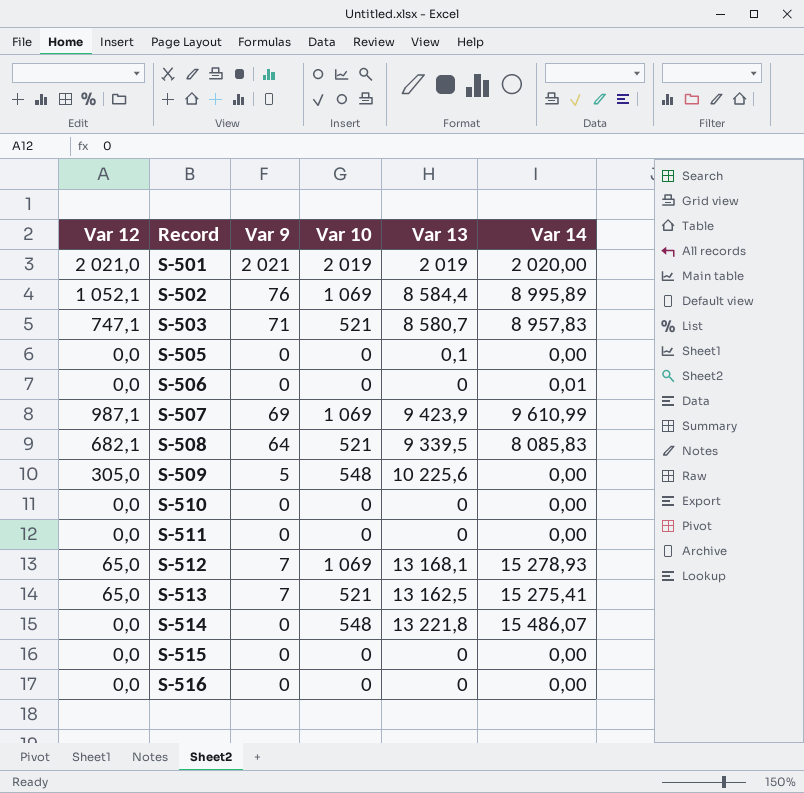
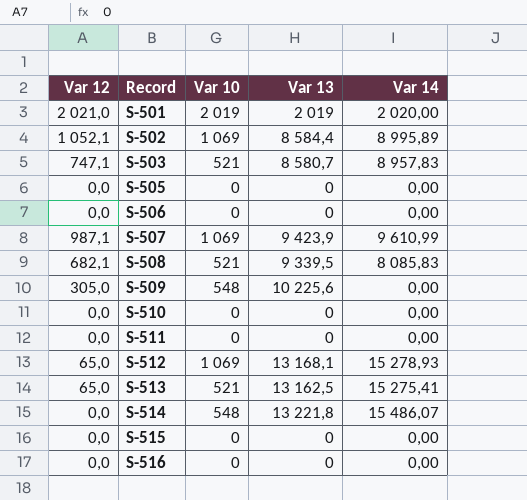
column Var 9 | position: 3 -> none
S-505 | Var 13: 0,1 -> 0
S-506 | Var 14: 0,01 -> 0,00

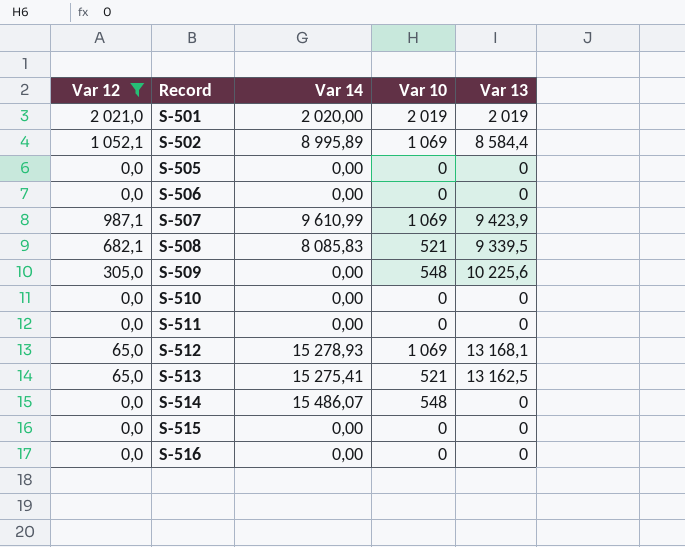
filter: none -> Var 12 != 747,1
column Var 14 | position: 5 -> 3
S-514 | Var 13: 13 221,8 -> 0

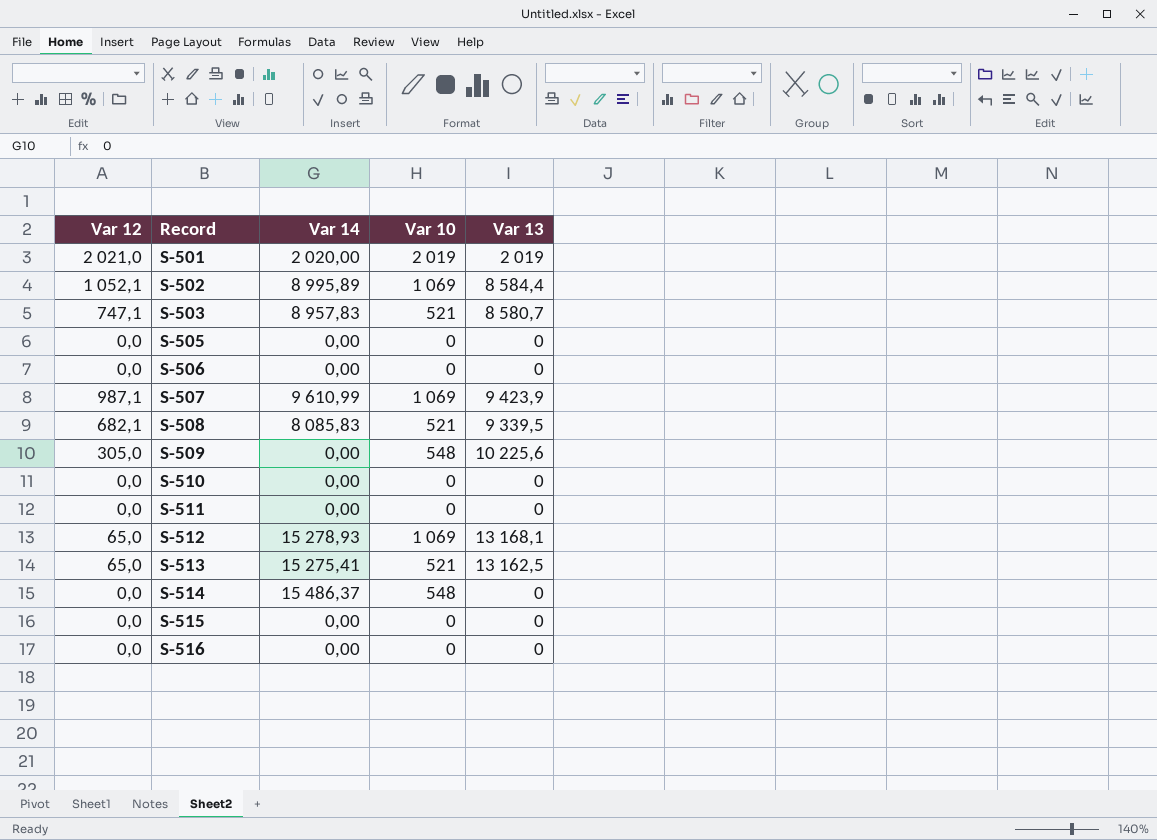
filter: Var 12 != 747,1 -> none
S-514 | Var 14: 15 486,07 -> 15 486,37

